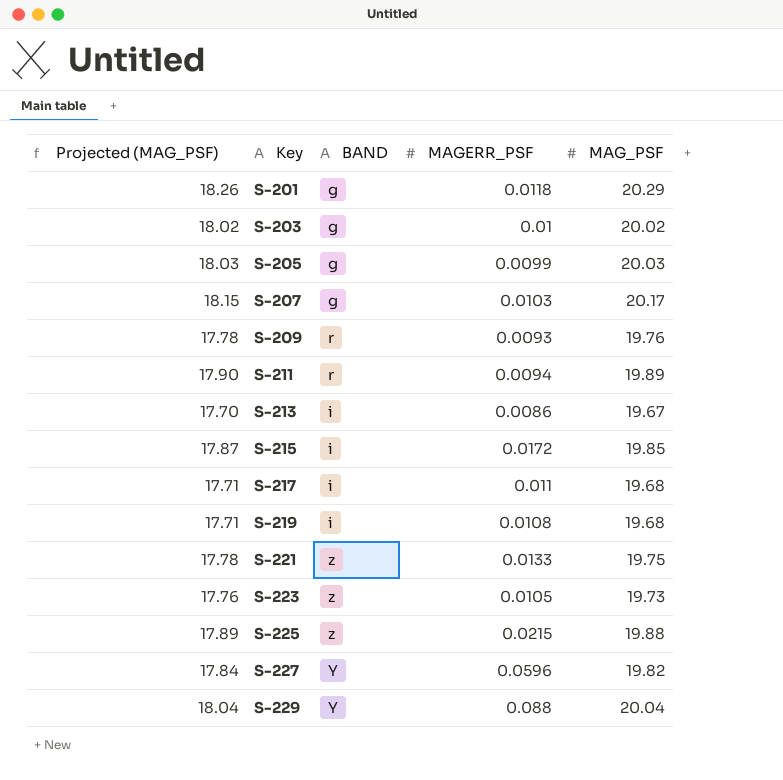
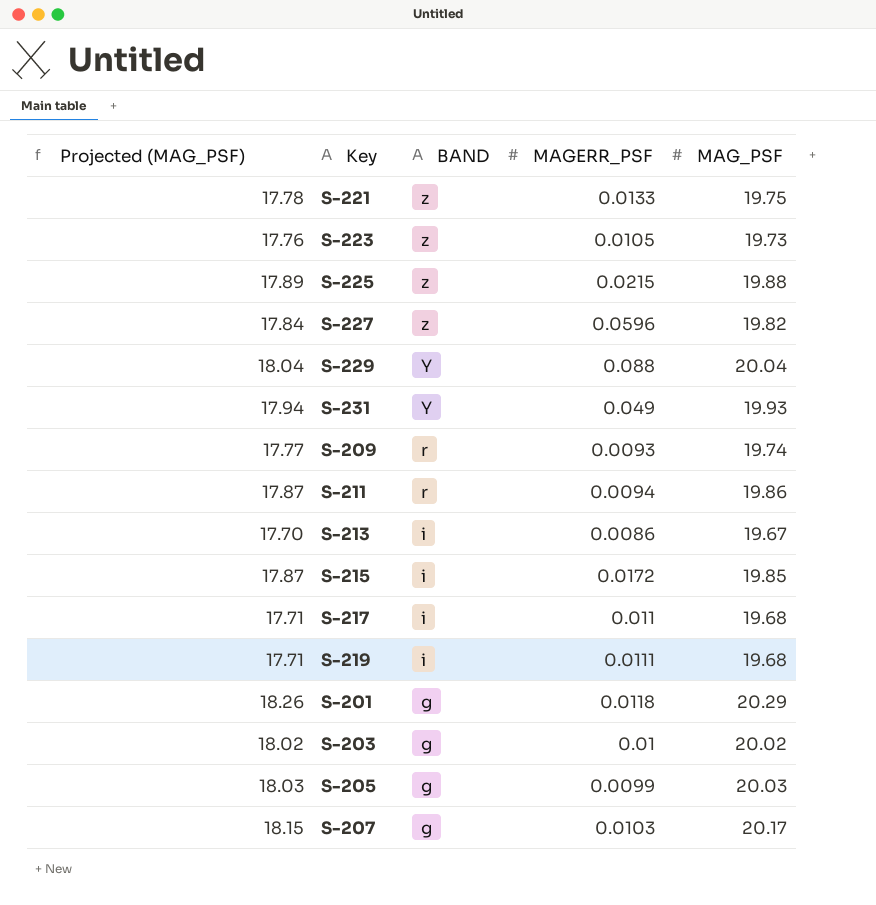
row order: Key ascending -> BAND descending
S-227 | BAND: Y -> z
row S-231: none -> 17.94 | Y | 0.049 | 19.93
S-209 | Projected (MAG_PSF): 17.78 -> 17.77
S-209 | MAG_PSF: 19.76 -> 19.74
S-211 | Projected (MAG_PSF): 17.90 -> 17.87
S-211 | MAG_PSF: 19.89 -> 19.86
S-219 | MAGERR_PSF: 0.0108 -> 0.0111

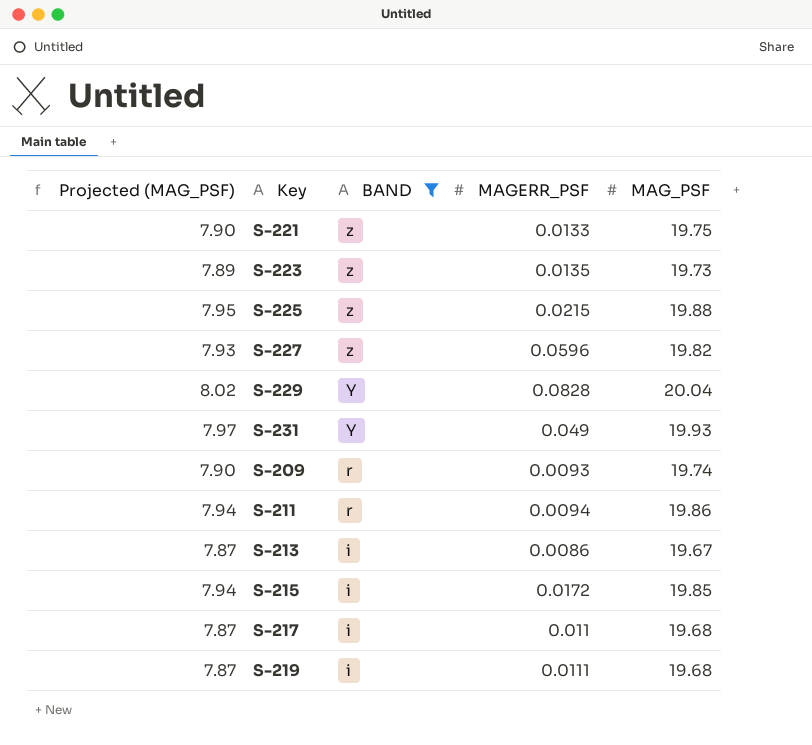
filter: none -> BAND != g
column Projected (MAG_PSF) | formula: [MAG_PSF] * 0.9 -> [MAG_PSF] * 0.4
S-223 | MAGERR_PSF: 0.0105 -> 0.0135
S-229 | MAGERR_PSF: 0.088 -> 0.0828

